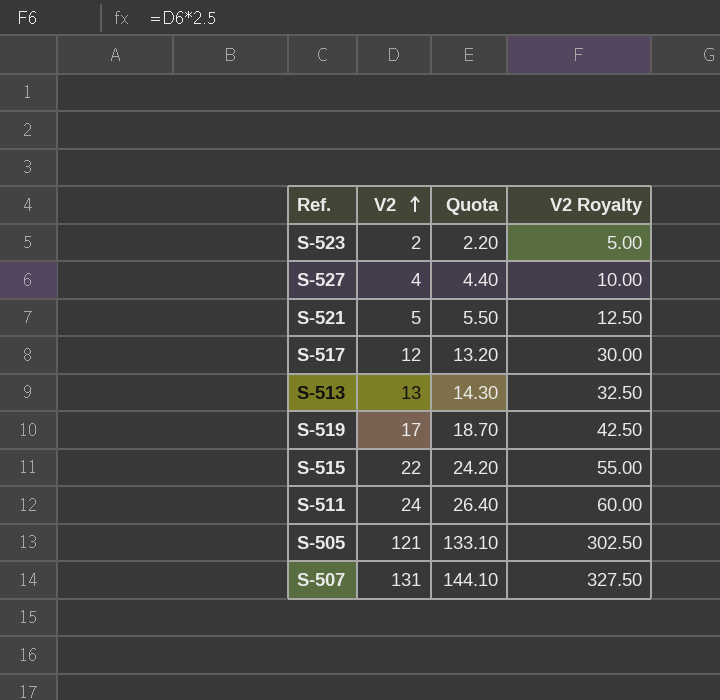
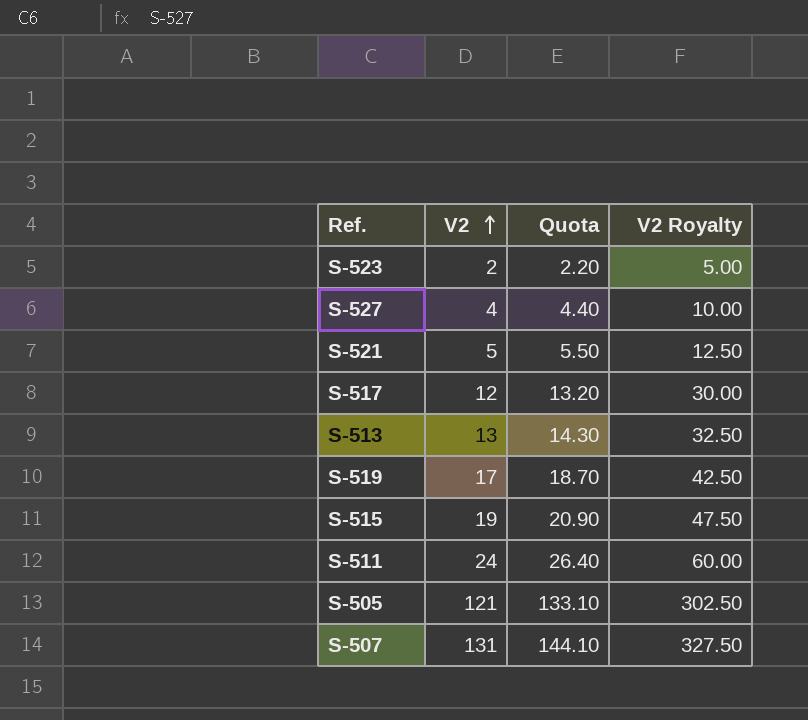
S-515 | V2: 22 -> 19
S-515 | Quota: 24.20 -> 20.90
S-515 | V2 Royalty: 55.00 -> 47.50

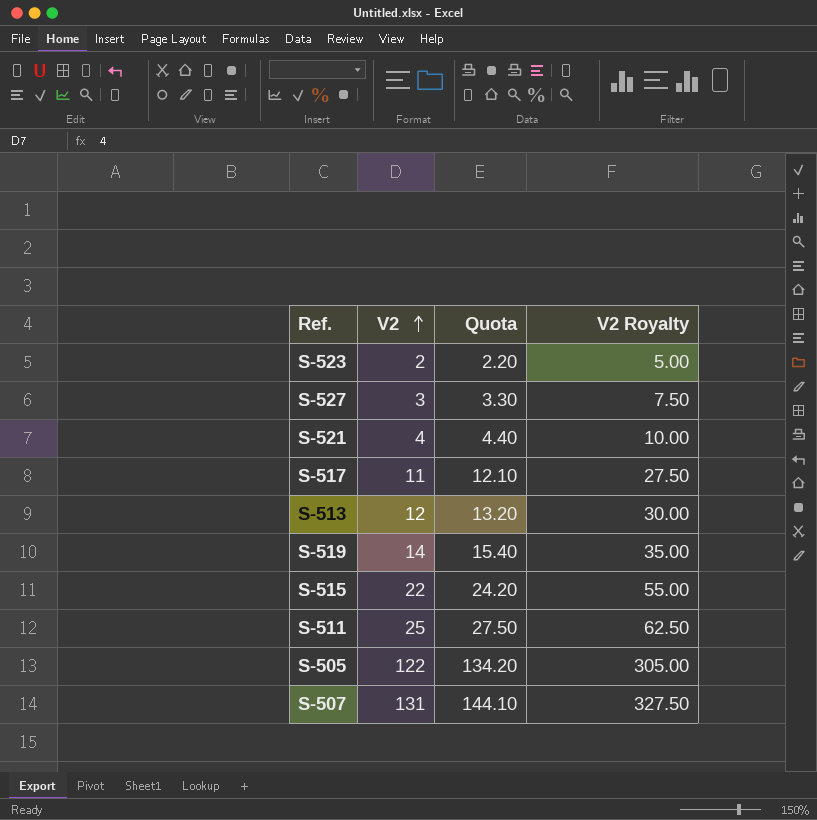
S-527 | V2: 4 -> 3
S-527 | Quota: 4.40 -> 3.30
S-527 | V2 Royalty: 10.00 -> 7.50
S-521 | V2: 5 -> 4
S-521 | Quota: 5.50 -> 4.40
S-521 | V2 Royalty: 12.50 -> 10.00
S-517 | V2: 12 -> 11
S-517 | Quota: 13.20 -> 12.10
S-517 | V2 Royalty: 30.00 -> 27.50
S-513 | V2: 13 -> 12
S-513 | Quota: 14.30 -> 13.20
S-513 | V2 Royalty: 32.50 -> 30.00
S-519 | V2: 17 -> 14
S-519 | Quota: 18.70 -> 15.40
S-519 | V2 Royalty: 42.50 -> 35.00
S-515 | V2: 19 -> 22
S-515 | Quota: 20.90 -> 24.20
S-515 | V2 Royalty: 47.50 -> 55.00
S-511 | V2: 24 -> 25
S-511 | Quota: 26.40 -> 27.50
S-511 | V2 Royalty: 60.00 -> 62.50
S-505 | V2: 121 -> 122
S-505 | Quota: 133.10 -> 134.20
S-505 | V2 Royalty: 302.50 -> 305.00

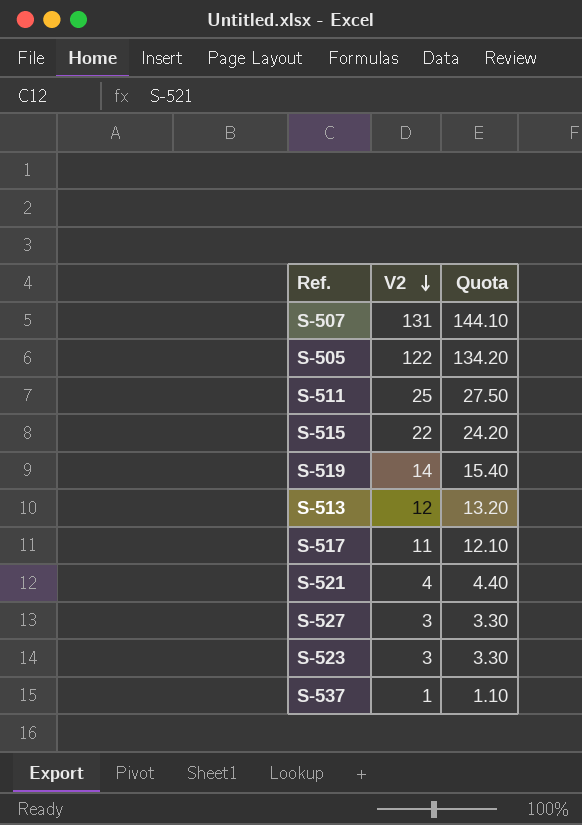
row order: V2 ascending -> V2 descending
column V2 Royalty | formula: [V2] * 2.5 -> none
S-523 | V2: 2 -> 3
S-523 | Quota: 2.20 -> 3.30
row S-537: none -> 1 | 1.10

